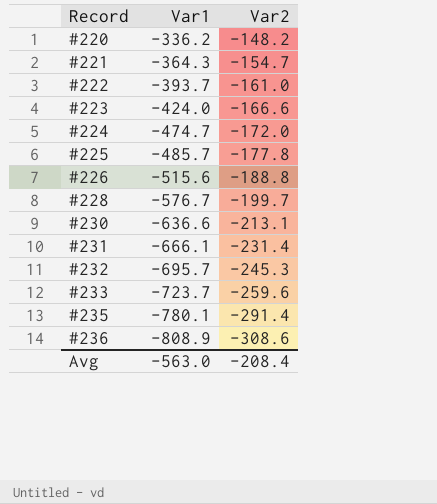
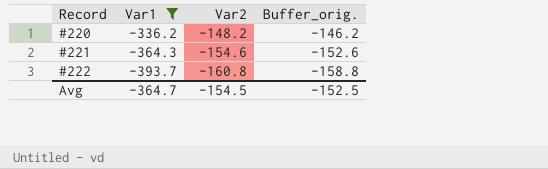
filter: none -> Var1 >= -393.7
column Buffer_orig. | formula: none -> [Var2] + 2
#221 | Var2: -154.7 -> -154.6
#222 | Var2: -161.0 -> -160.8
Avg | Var1: -563.0 -> -364.7
Avg | Var2: -208.4 -> -154.5

